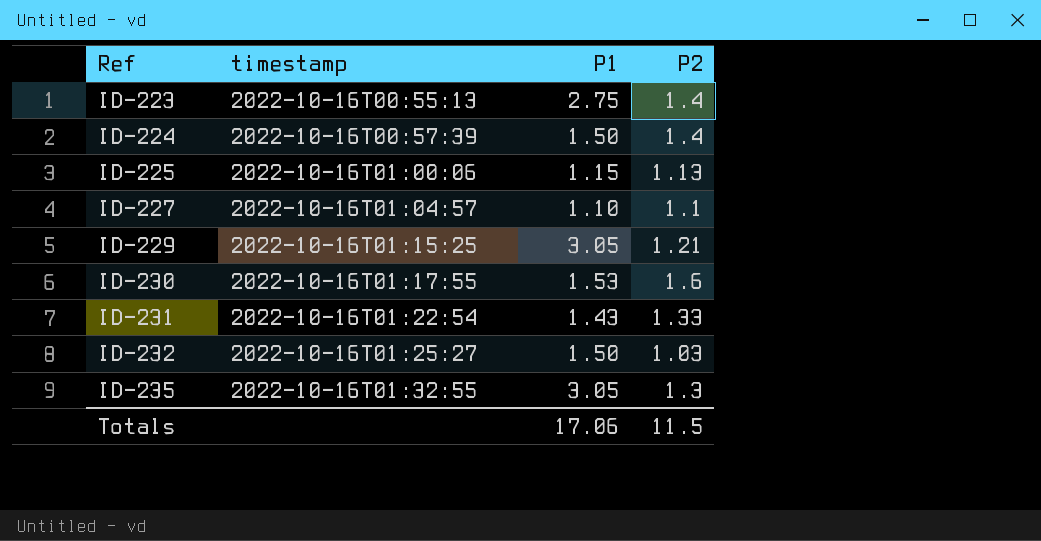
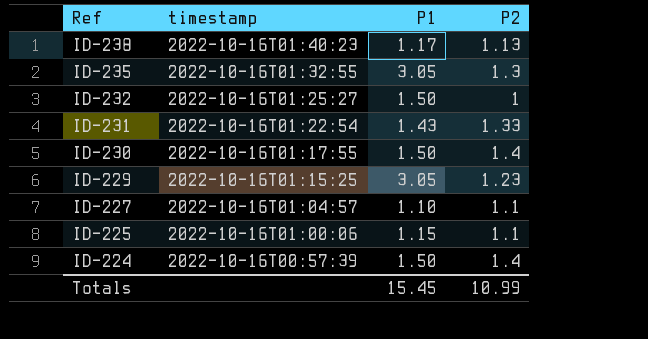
row order: Ref ascending -> Ref descending
row ID-223: 2022-10-16T00:55:13 | 2.75 | 1.4 -> none
row ID-238: none -> 2022-10-16T01:40:23 | 1.17 | 1.13
ID-232 | P2: 1.03 -> 1
ID-230 | P1: 1.53 -> 1.50
ID-230 | P2: 1.6 -> 1.4
ID-229 | P2: 1.21 -> 1.23
ID-225 | P2: 1.13 -> 1.1
Totals | P1: 17.06 -> 15.45
Totals | P2: 11.5 -> 10.99

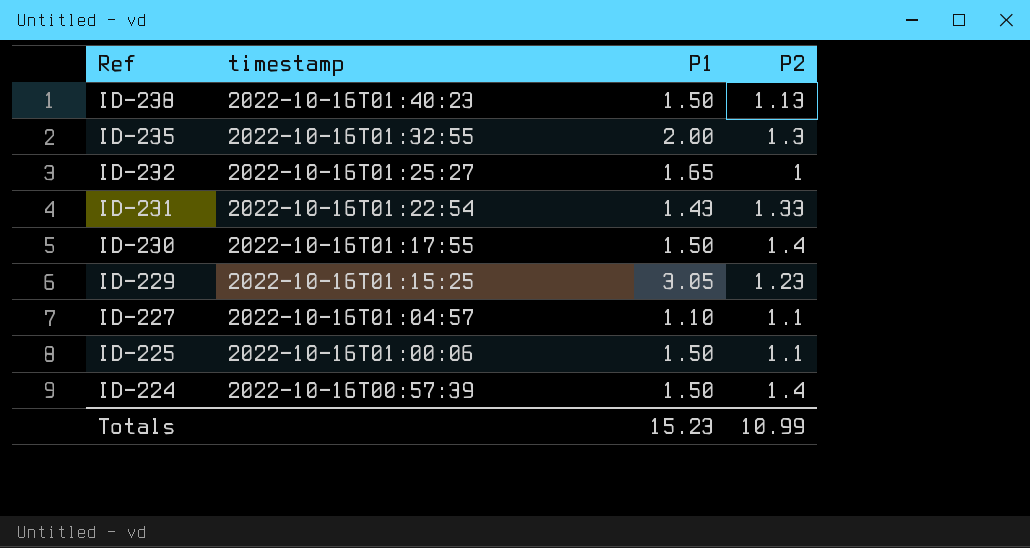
ID-238 | P1: 1.17 -> 1.50
ID-235 | P1: 3.05 -> 2.00
ID-232 | P1: 1.50 -> 1.65
ID-225 | P1: 1.15 -> 1.50
Totals | P1: 15.45 -> 15.23

